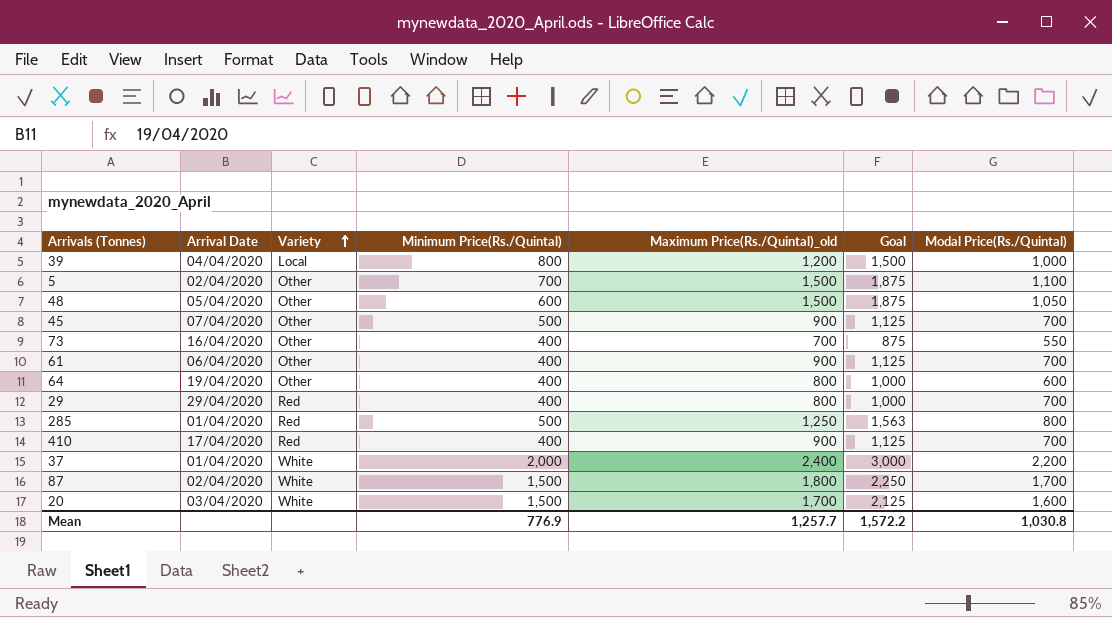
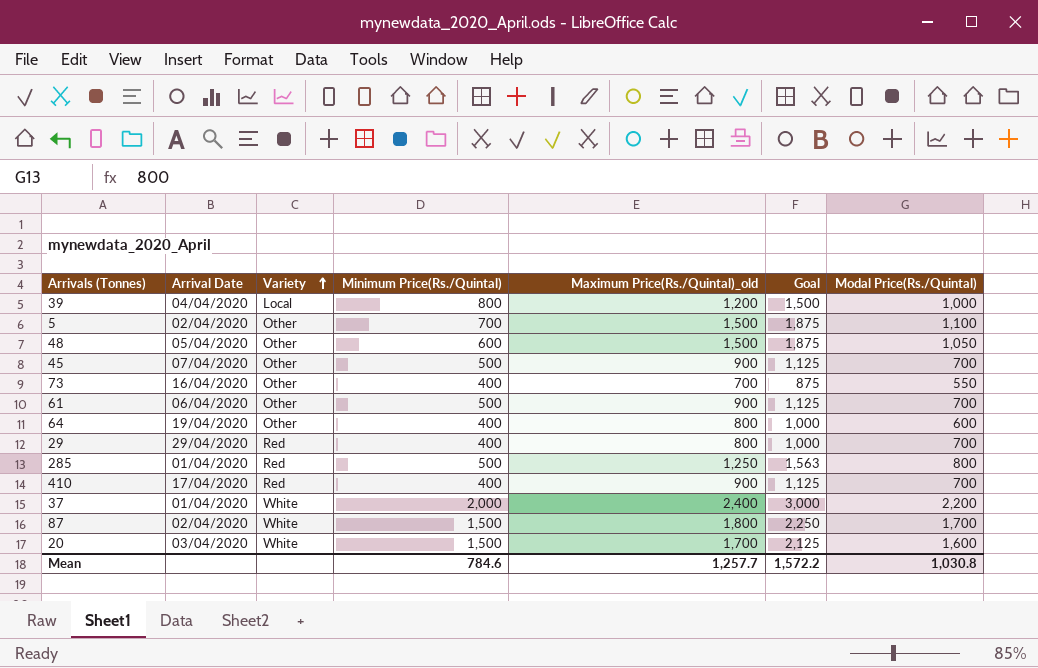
61 | Minimum Price(Rs./Quintal): 400 -> 500
Mean | Minimum Price(Rs./Quintal): 776.9 -> 784.6

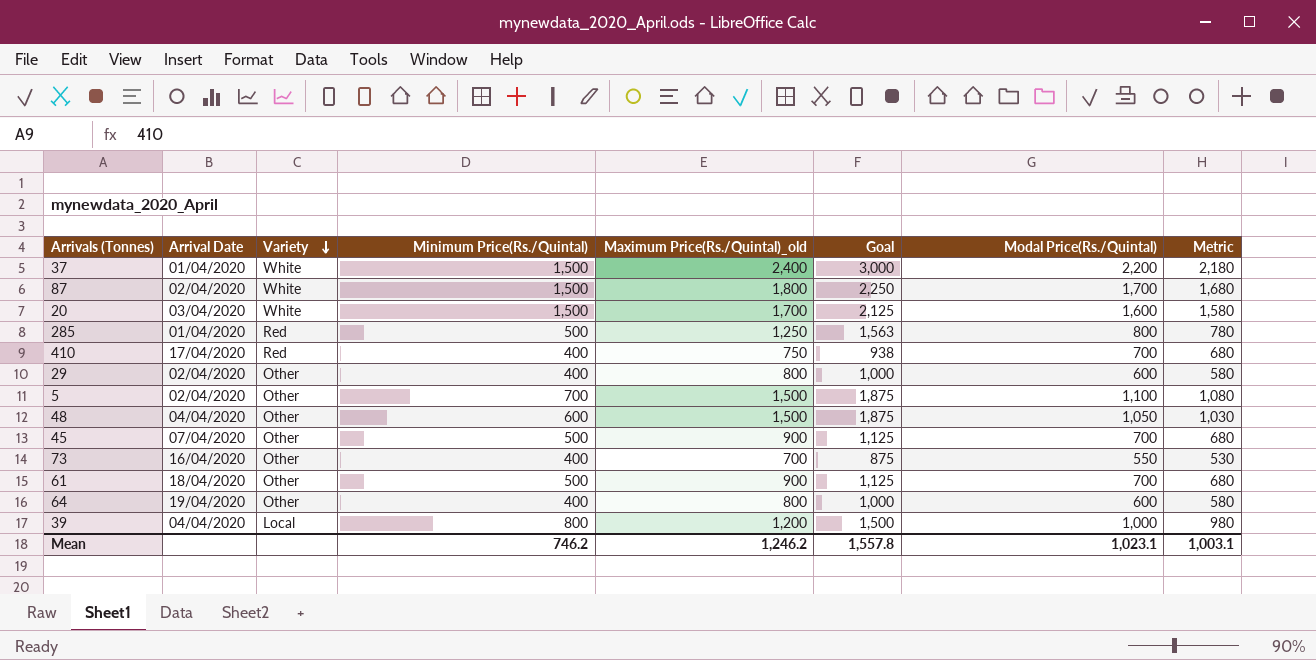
row order: Variety ascending -> Variety descending
column Metric | formula: none -> [Modal Price(Rs./Quintal)] - 20
37 | Minimum Price(Rs./Quintal): 2,000 -> 1,500
410 | Maximum Price(Rs./Quintal)_old: 900 -> 750
410 | Goal: 1,125 -> 938
29 | Arrival Date: 29/04/2020 -> 02/04/2020
29 | Variety: Red -> Other
29 | Modal Price(Rs./Quintal): 700 -> 600
48 | Arrival Date: 05/04/2020 -> 04/04/2020
61 | Arrival Date: 06/04/2020 -> 18/04/2020
Mean | Minimum Price(Rs./Quintal): 784.6 -> 746.2
Mean | Maximum Price(Rs./Quintal)_old: 1,257.7 -> 1,246.2
Mean | Goal: 1,572.2 -> 1,557.8
Mean | Modal Price(Rs./Quintal): 1,030.8 -> 1,023.1

